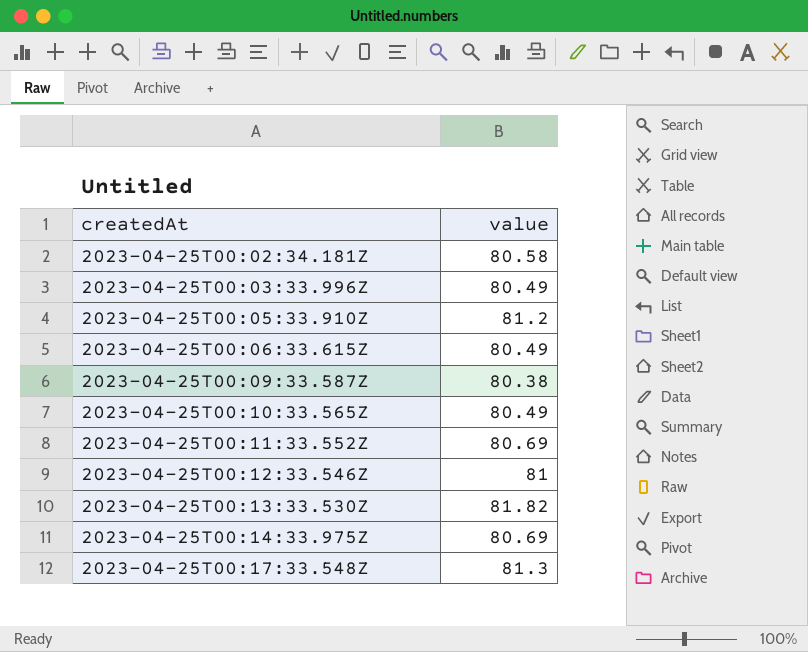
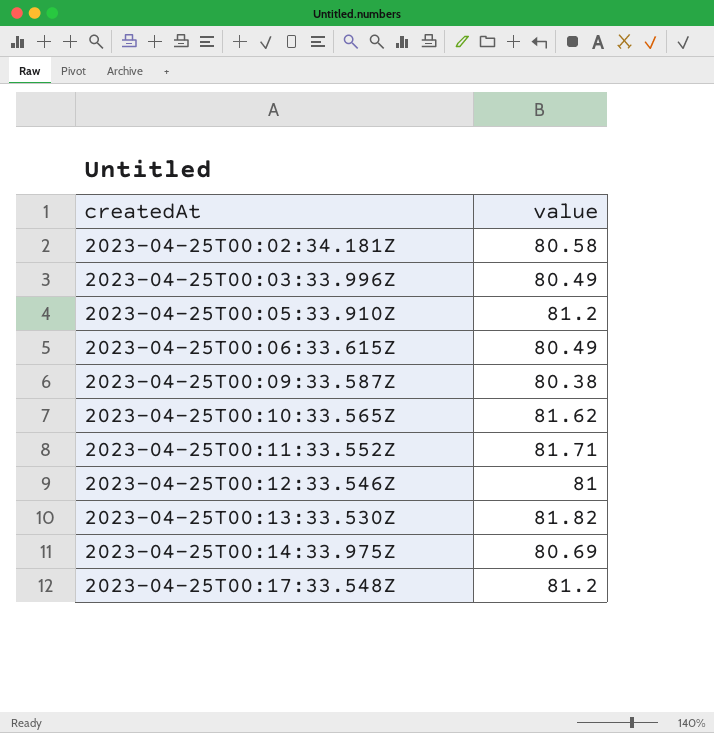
2023-04-25T00:10:33.565Z | value: 80.49 -> 81.62
2023-04-25T00:11:33.552Z | value: 80.69 -> 81.71
2023-04-25T00:17:33.548Z | value: 81.3 -> 81.2

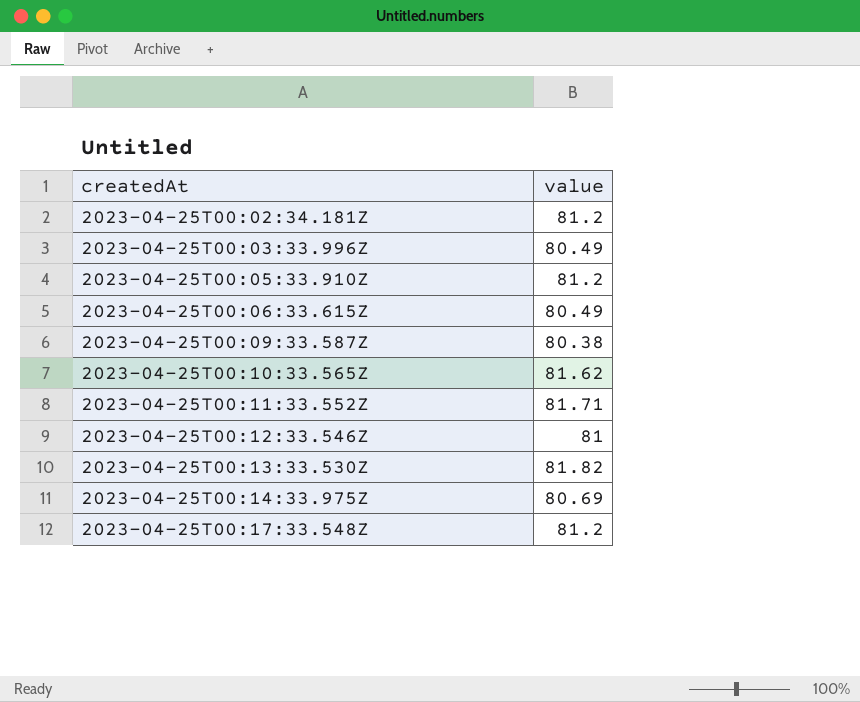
2023-04-25T00:02:34.181Z | value: 80.58 -> 81.2

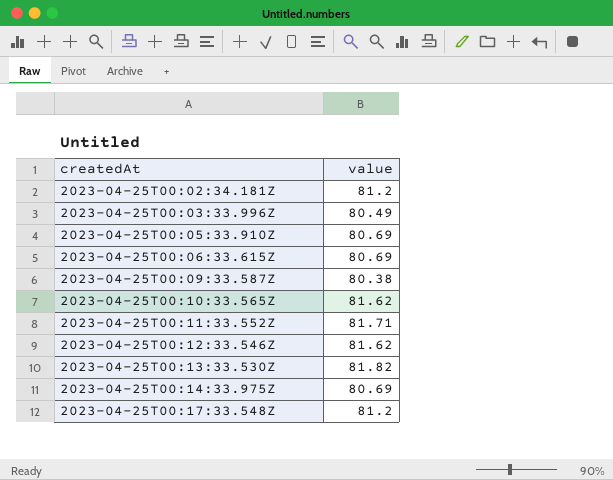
2023-04-25T00:05:33.910Z | value: 81.2 -> 80.69
2023-04-25T00:06:33.615Z | value: 80.49 -> 80.69
2023-04-25T00:12:33.546Z | value: 81 -> 81.62

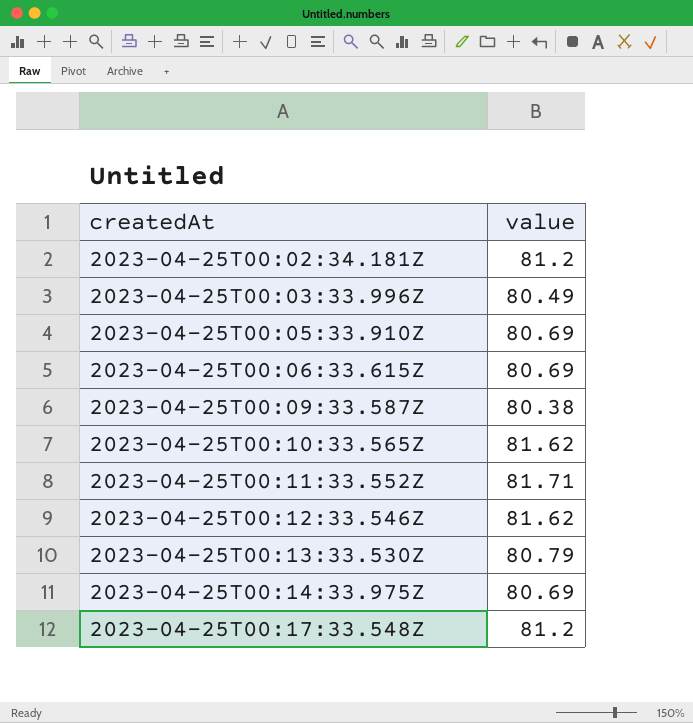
2023-04-25T00:13:33.530Z | value: 81.82 -> 80.79

